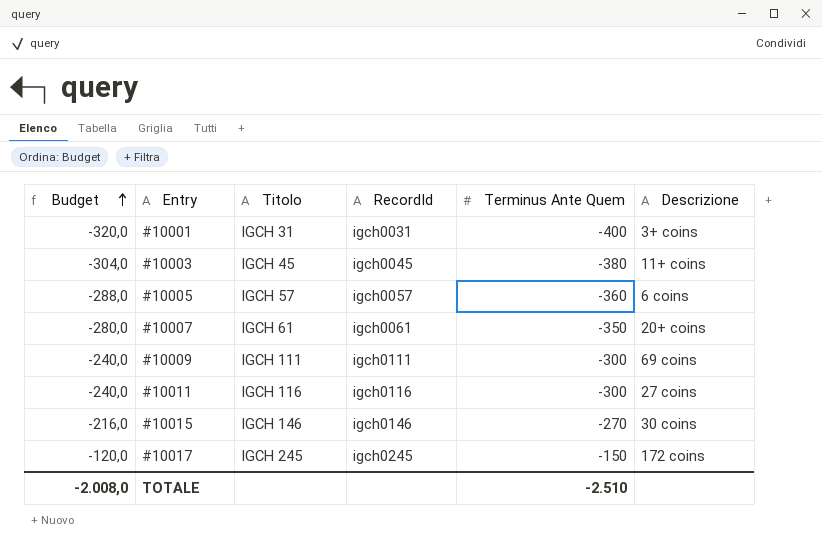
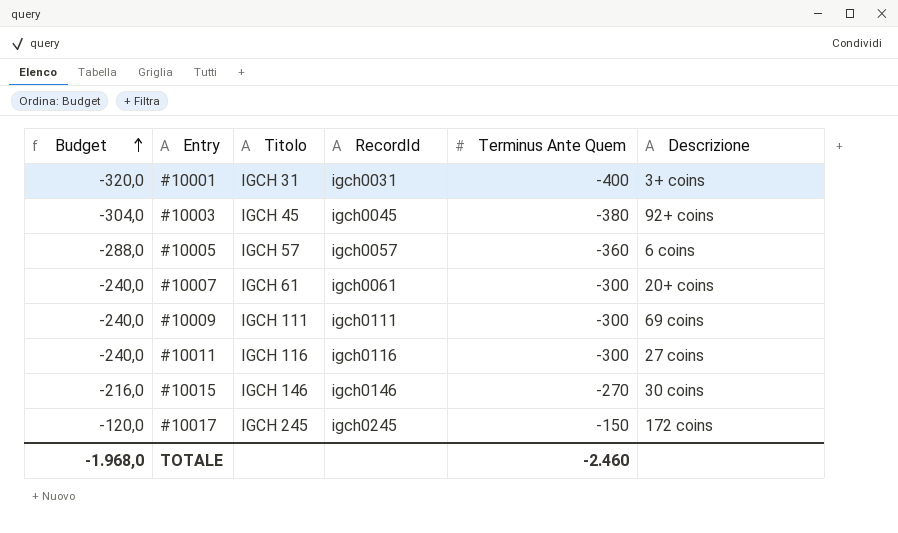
#10003 | Descrizione: 11+ coins -> 92+ coins
#10007 | Budget: -280,0 -> -240,0
#10007 | Terminus Ante Quem: -350 -> -300
TOTALE | Budget: -2.008,0 -> -1.968,0
TOTALE | Terminus Ante Quem: -2.510 -> -2.460

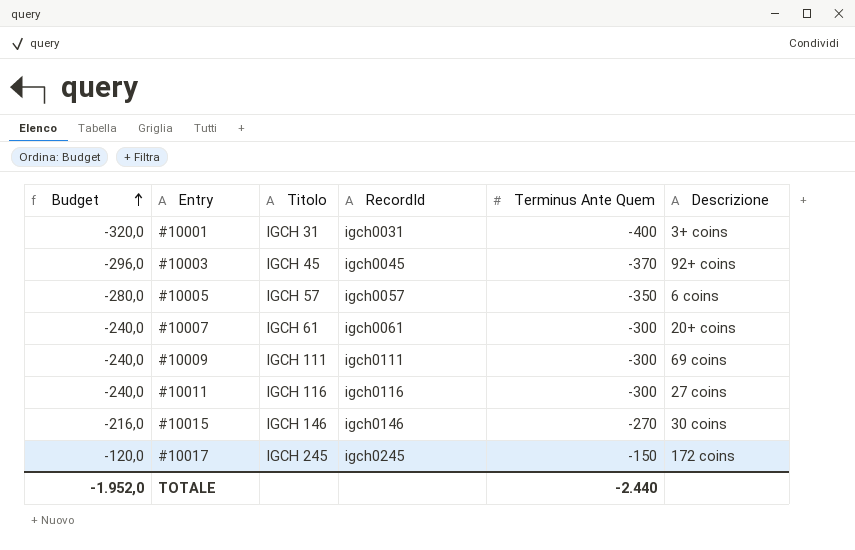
#10003 | Budget: -304,0 -> -296,0
#10003 | Terminus Ante Quem: -380 -> -370
#10005 | Budget: -288,0 -> -280,0
#10005 | Terminus Ante Quem: -360 -> -350
TOTALE | Budget: -1.968,0 -> -1.952,0
TOTALE | Terminus Ante Quem: -2.460 -> -2.440

